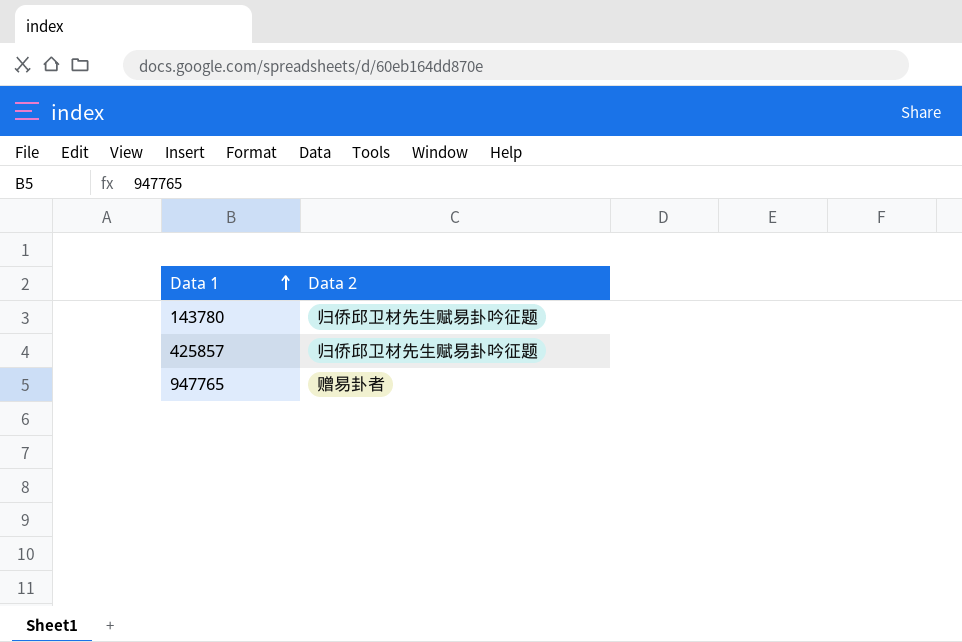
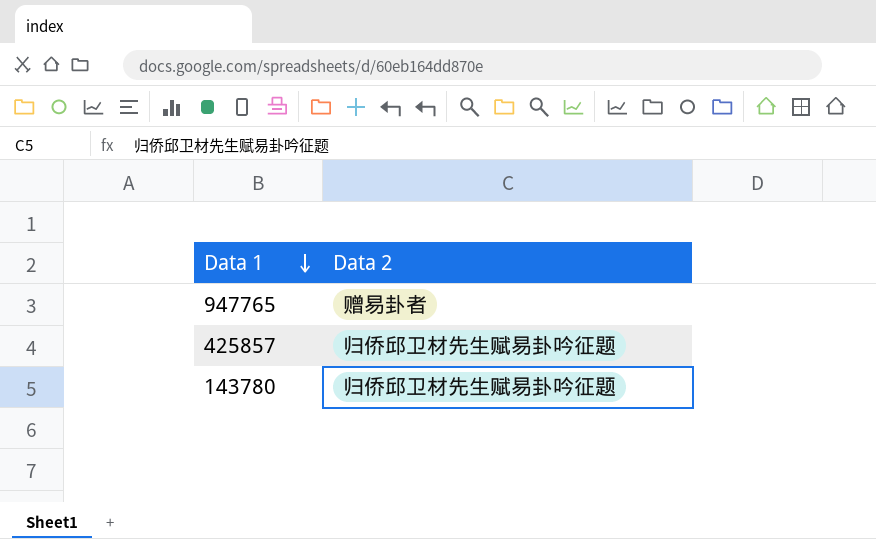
row order: Data 1 ascending -> Data 1 descending

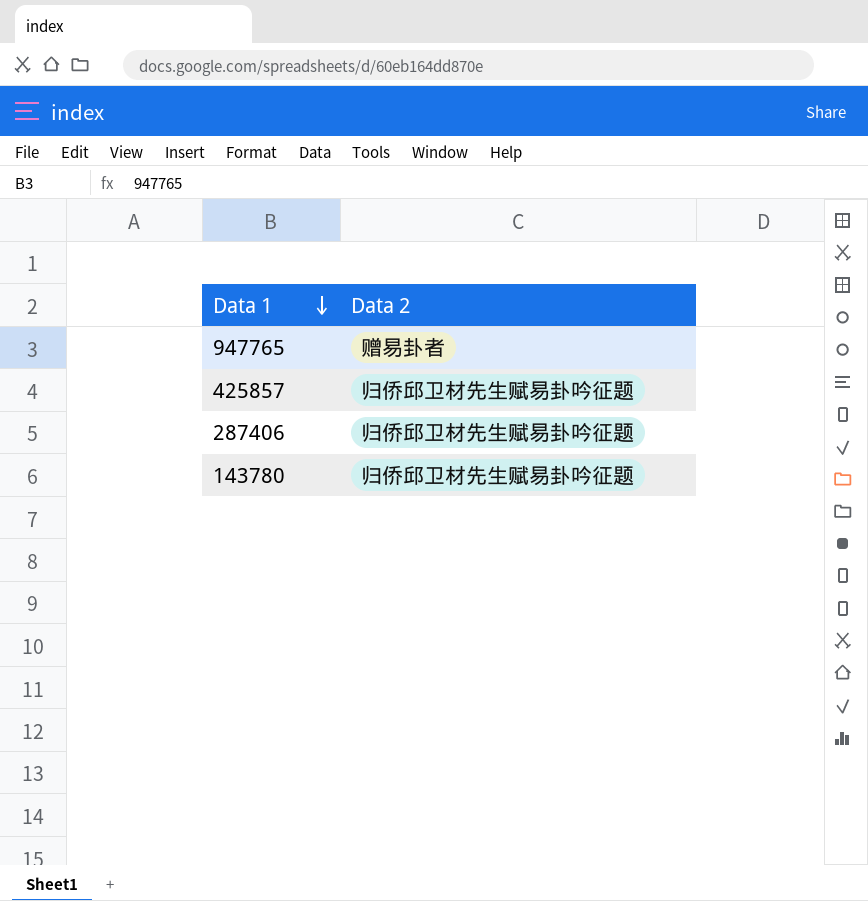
row 287406: none -> 归侨邱卫材先生赋易卦吟征题

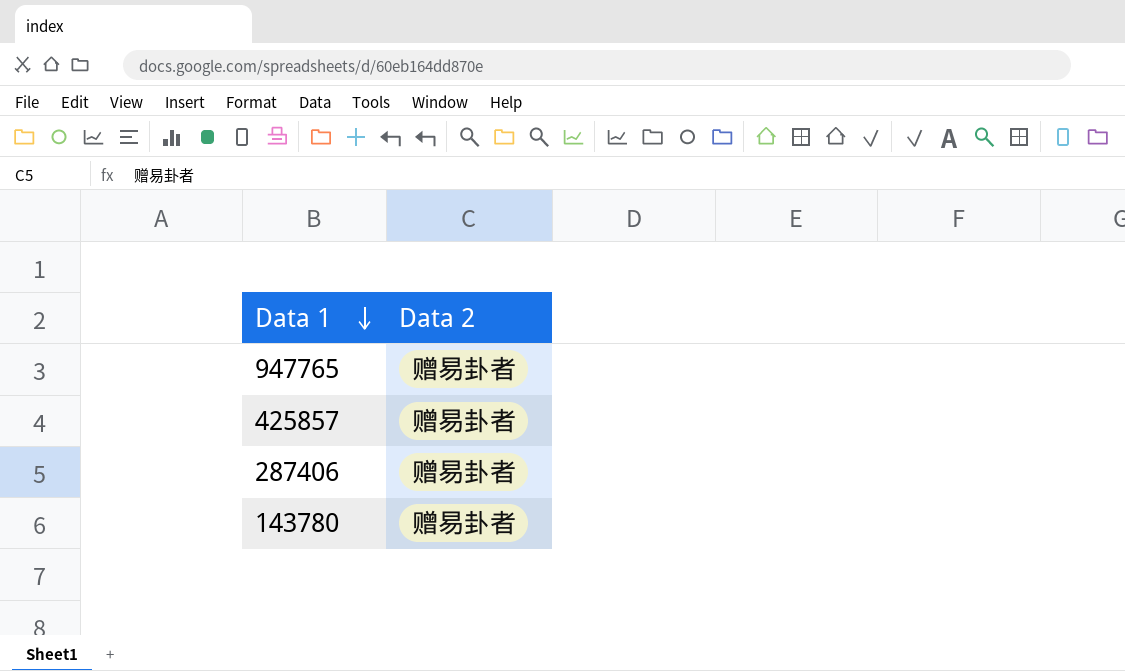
425857 | Data 2: 归侨邱卫材先生赋易卦吟征题 -> 赠易卦者
287406 | Data 2: 归侨邱卫材先生赋易卦吟征题 -> 赠易卦者
143780 | Data 2: 归侨邱卫材先生赋易卦吟征题 -> 赠易卦者

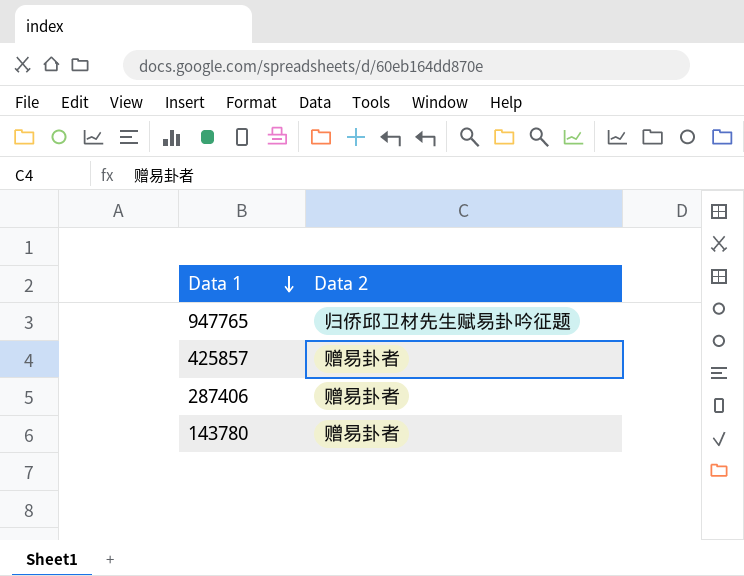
947765 | Data 2: 赠易卦者 -> 归侨邱卫材先生赋易卦吟征题

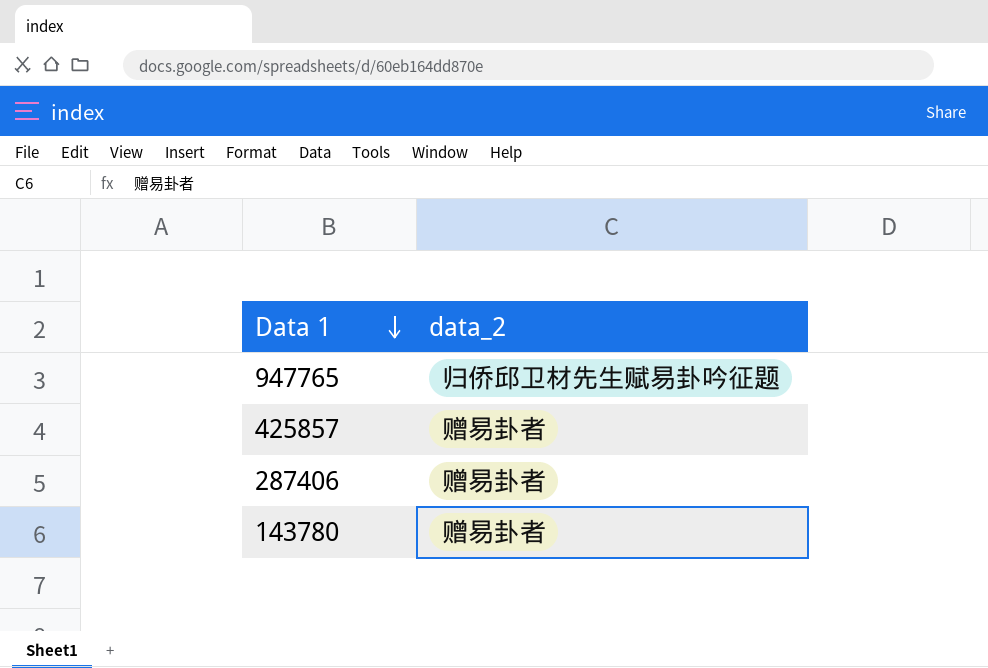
column name: Data 2 -> data_2

